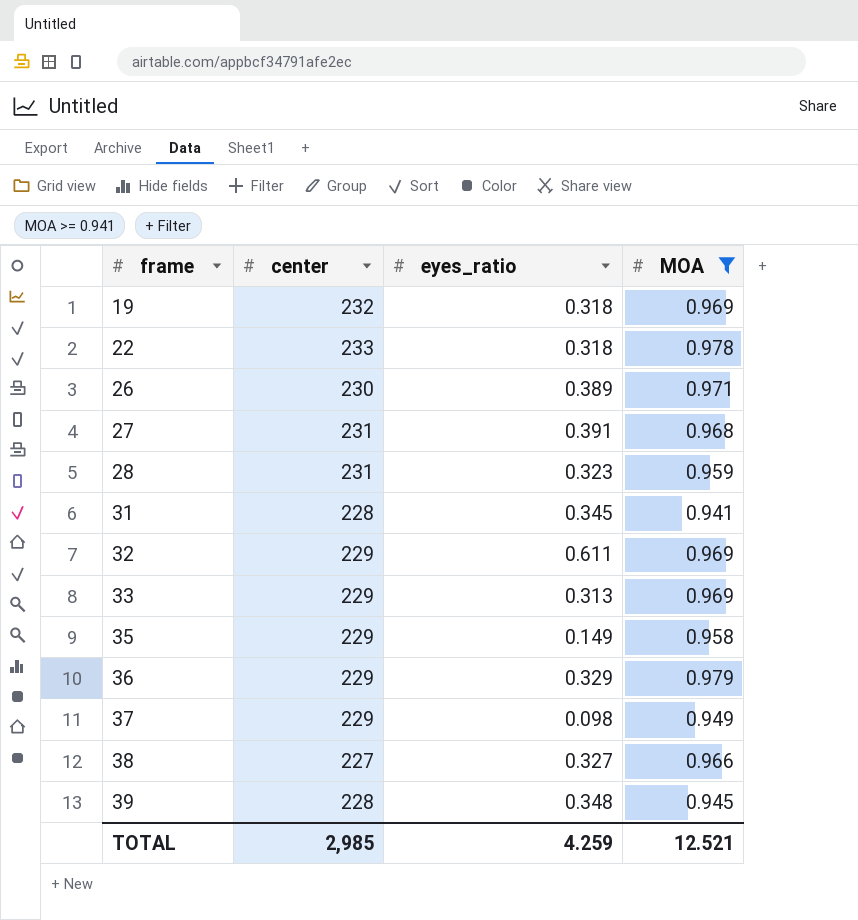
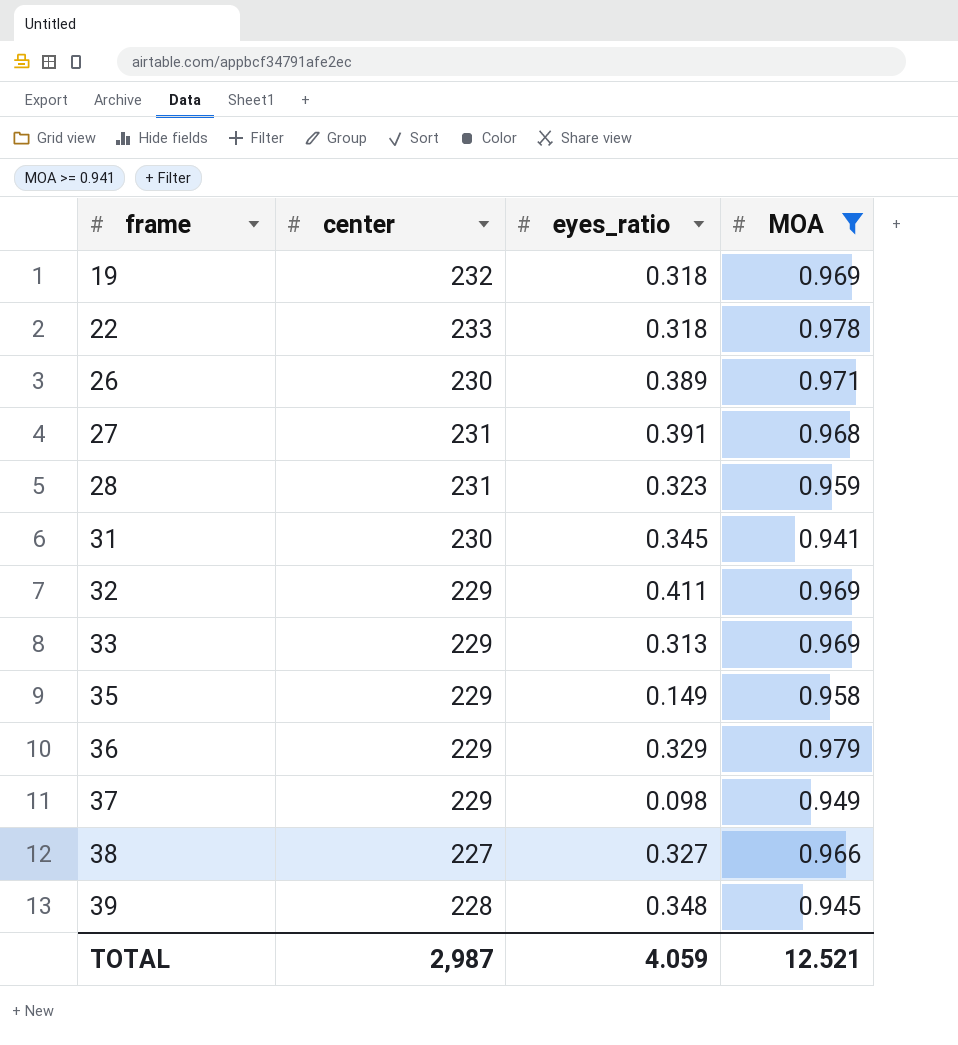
31 | center: 228 -> 230
32 | eyes_ratio: 0.611 -> 0.411
TOTAL | center: 2,985 -> 2,987
TOTAL | eyes_ratio: 4.259 -> 4.059

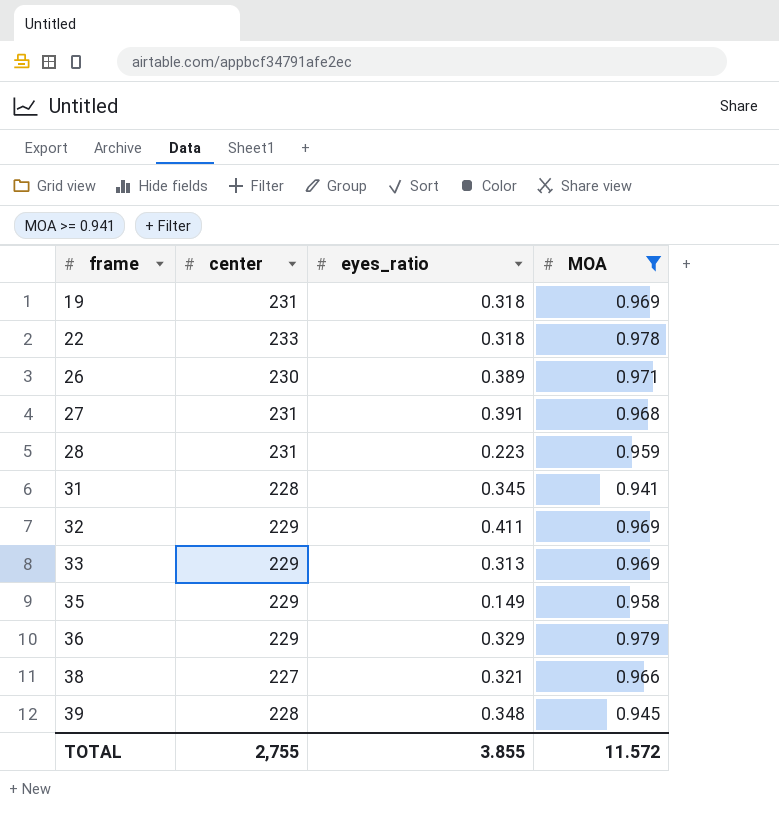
row 37: 229 | 0.098 | 0.949 -> none
19 | center: 232 -> 231
28 | eyes_ratio: 0.323 -> 0.223
31 | center: 230 -> 228
38 | eyes_ratio: 0.327 -> 0.321
TOTAL | center: 2,987 -> 2,755
TOTAL | eyes_ratio: 4.059 -> 3.855
TOTAL | MOA: 12.521 -> 11.572

